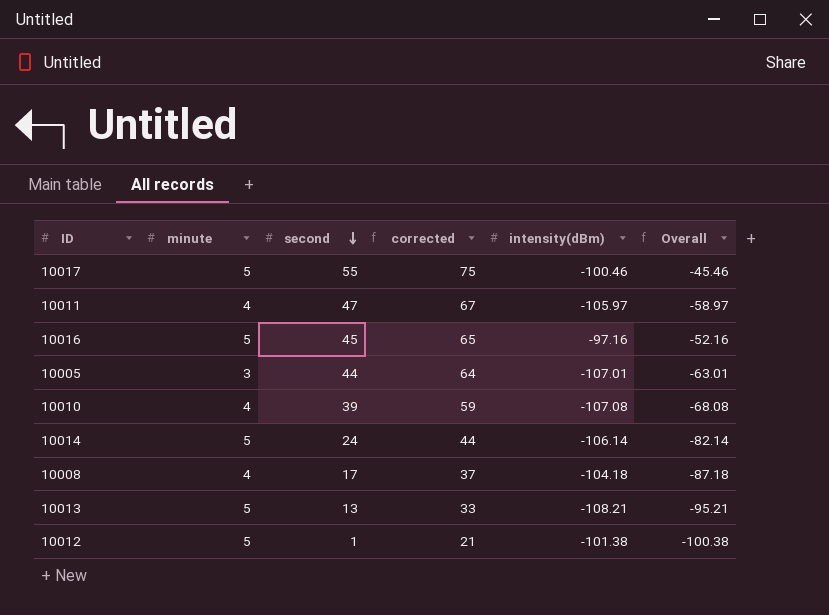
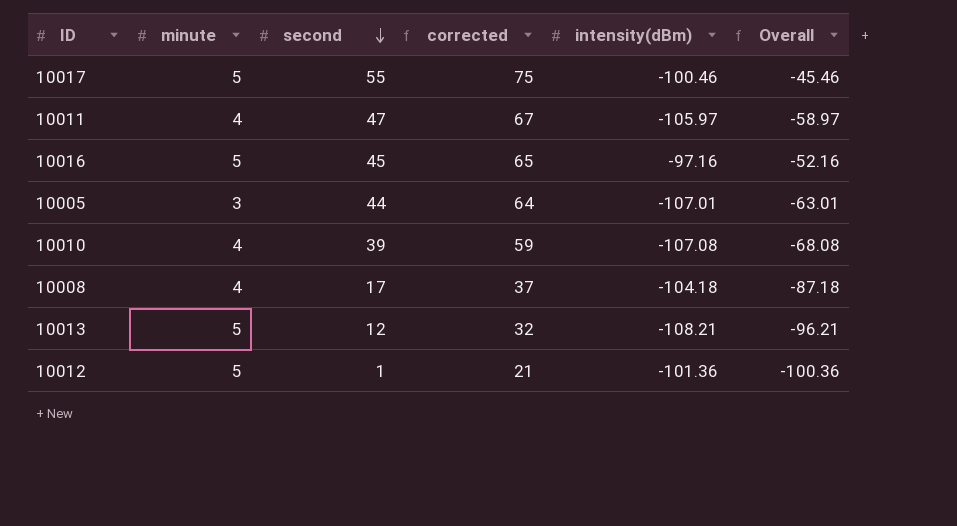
row 10014: 5 | 24 | 44 | -106.14 | -82.14 -> none
10013 | second: 13 -> 12
10013 | corrected: 33 -> 32
10013 | Overall: -95.21 -> -96.21
10012 | intensity(dBm): -101.38 -> -101.36
10012 | Overall: -100.38 -> -100.36

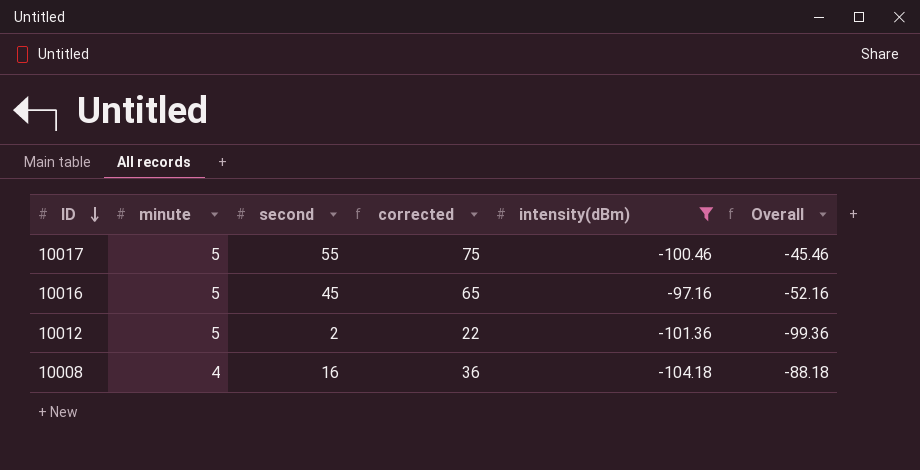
filter: none -> intensity(dBm) >= -104.18
row order: second descending -> ID descending
10012 | second: 1 -> 2
10012 | corrected: 21 -> 22
10012 | Overall: -100.36 -> -99.36
10008 | second: 17 -> 16
10008 | corrected: 37 -> 36
10008 | Overall: -87.18 -> -88.18

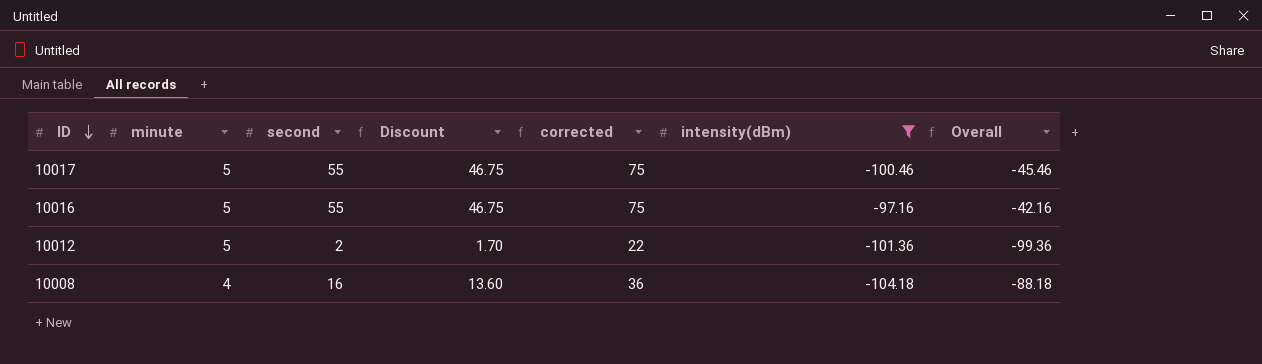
column Discount | formula: none -> [second] * 0.85
10016 | second: 45 -> 55
10016 | corrected: 65 -> 75
10016 | Overall: -52.16 -> -42.16

